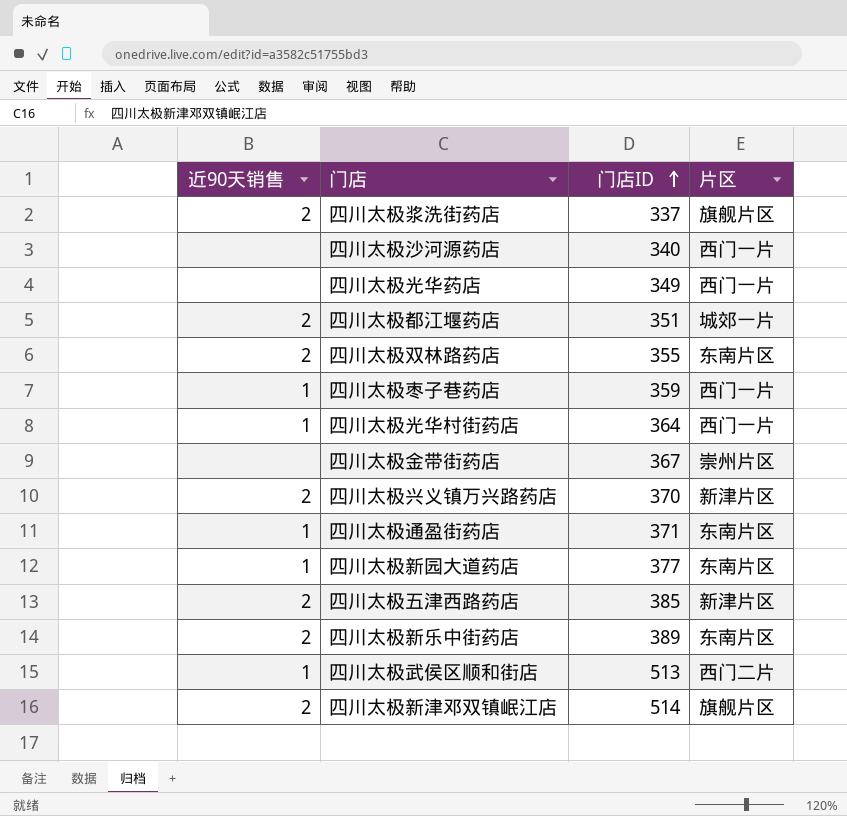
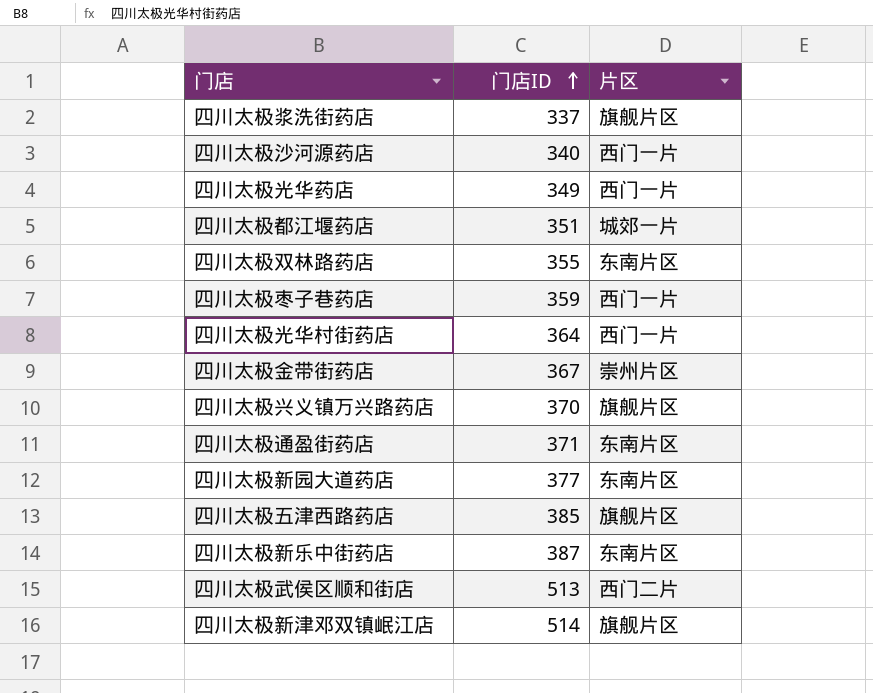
column 近90天销售 | position: 1 -> none
四川太极兴义镇万兴路药店 | 片区: 新津片区 -> 旗舰片区
四川太极五津西路药店 | 片区: 新津片区 -> 旗舰片区
四川太极新乐中街药店 | 门店ID: 389 -> 387

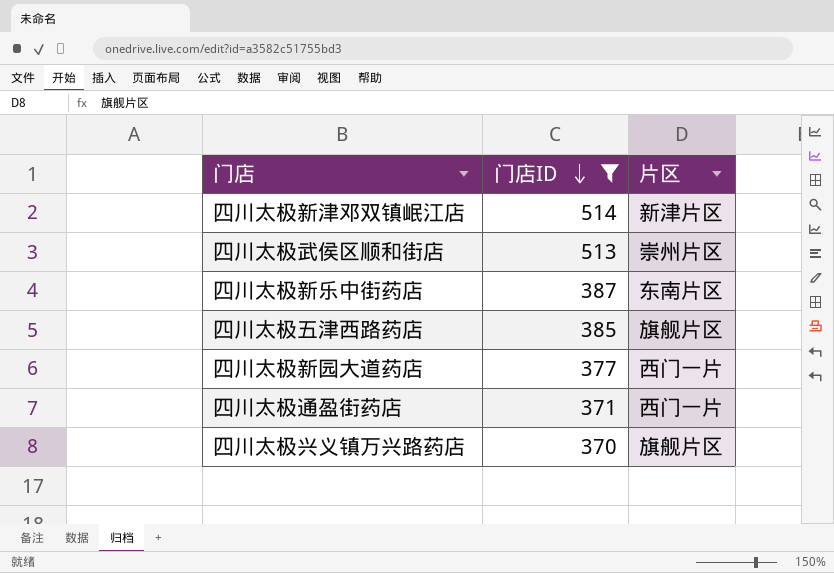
filter: none -> 门店ID >= 370
row order: 门店ID ascending -> 门店ID descending
四川太极新津邓双镇岷江店 | 片区: 旗舰片区 -> 新津片区
四川太极武侯区顺和街店 | 片区: 西门二片 -> 崇州片区
四川太极新园大道药店 | 片区: 东南片区 -> 西门一片
四川太极通盈街药店 | 片区: 东南片区 -> 西门一片

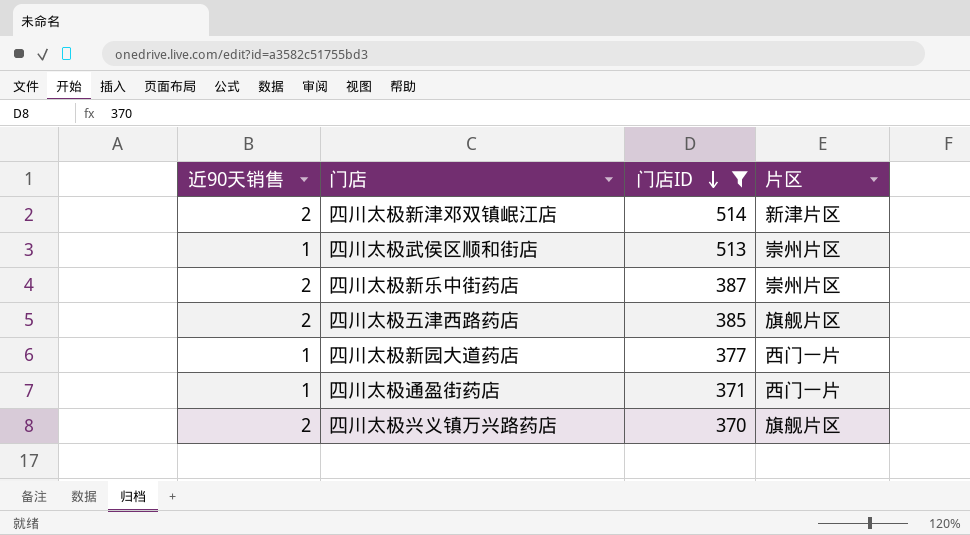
column 近90天销售 | position: none -> 1
四川太极新乐中街药店 | 片区: 东南片区 -> 崇州片区

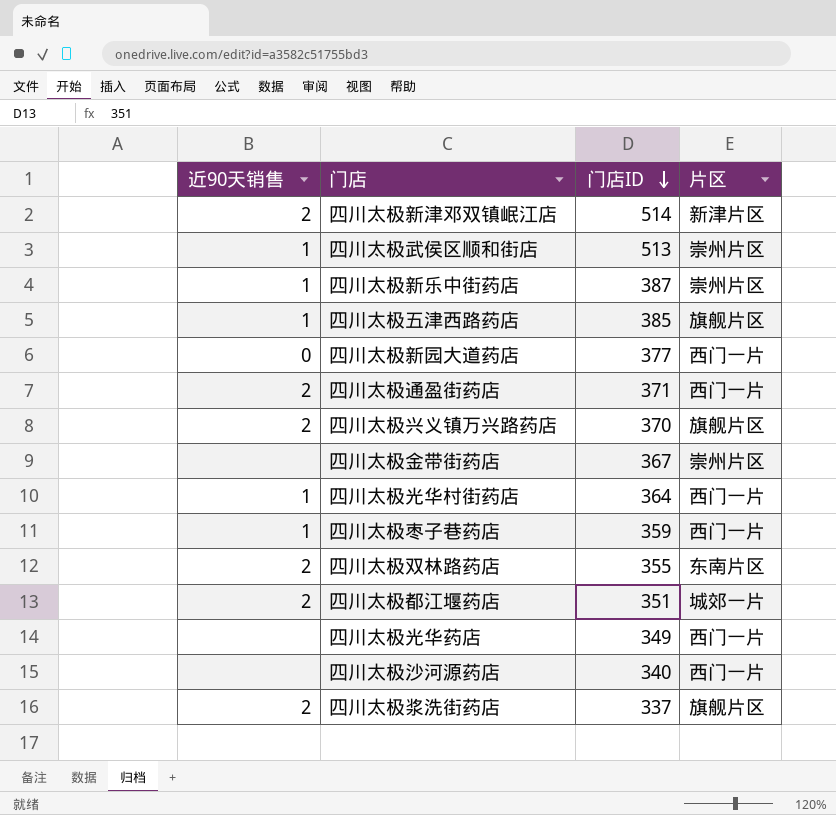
filter: 门店ID >= 370 -> none
四川太极新乐中街药店 | 近90天销售: 2 -> 1
四川太极五津西路药店 | 近90天销售: 2 -> 1
四川太极新园大道药店 | 近90天销售: 1 -> 0
四川太极通盈街药店 | 近90天销售: 1 -> 2

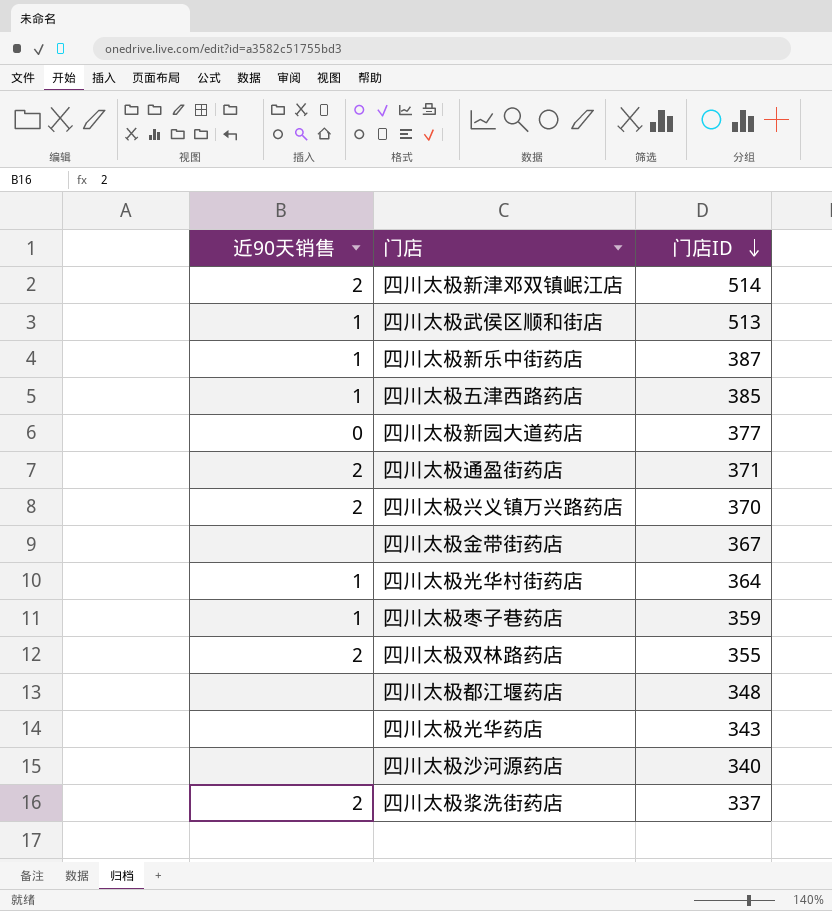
column 片区 | position: 4 -> none
四川太极都江堰药店 | 近90天销售: 2 -> none
四川太极都江堰药店 | 门店ID: 351 -> 348
四川太极光华药店 | 门店ID: 349 -> 343

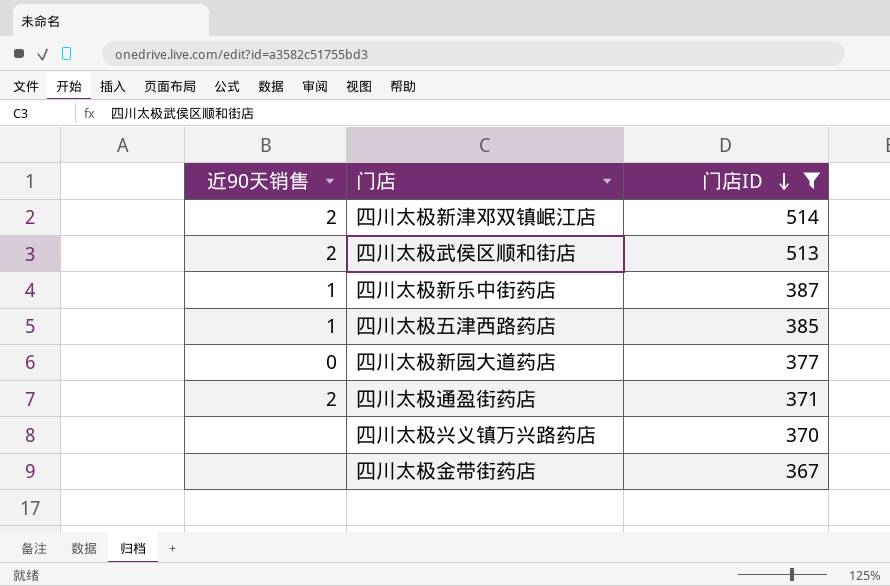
filter: none -> 门店ID >= 367
四川太极武侯区顺和街店 | 近90天销售: 1 -> 2
四川太极兴义镇万兴路药店 | 近90天销售: 2 -> none

